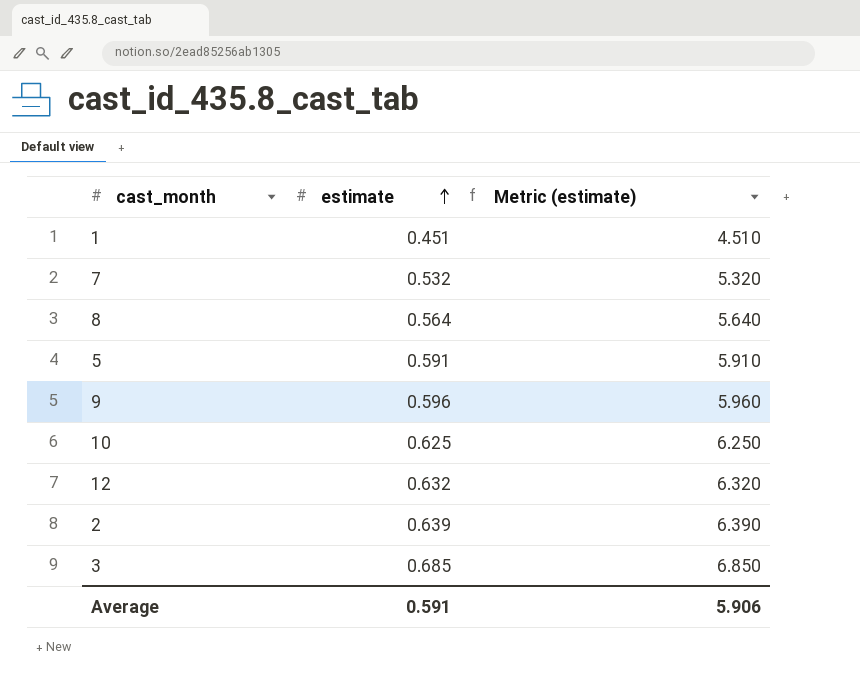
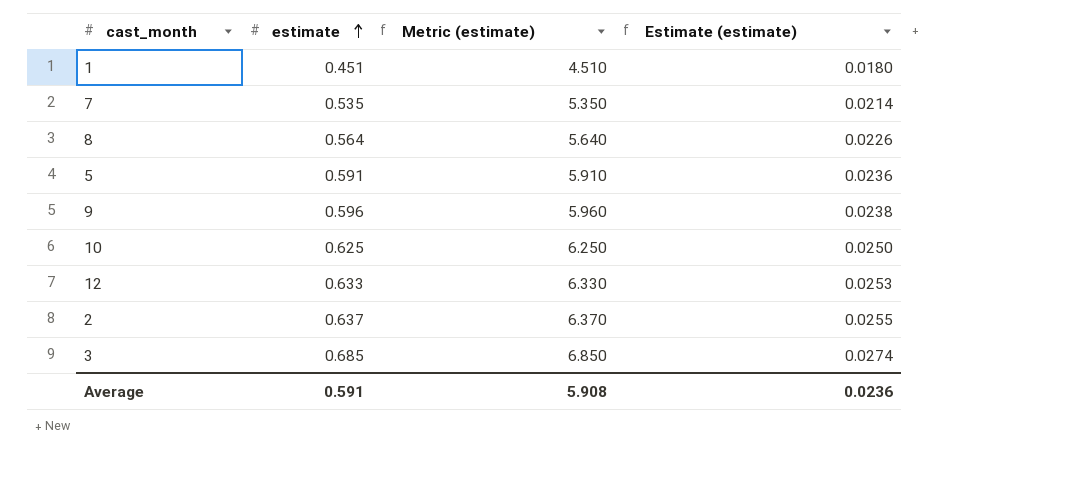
column Estimate (estimate) | formula: none -> [estimate] * 0.04
7 | estimate: 0.532 -> 0.535
7 | Metric (estimate): 5.320 -> 5.350
12 | estimate: 0.632 -> 0.633
12 | Metric (estimate): 6.320 -> 6.330
2 | estimate: 0.639 -> 0.637
2 | Metric (estimate): 6.390 -> 6.370
Average | Metric (estimate): 5.906 -> 5.908

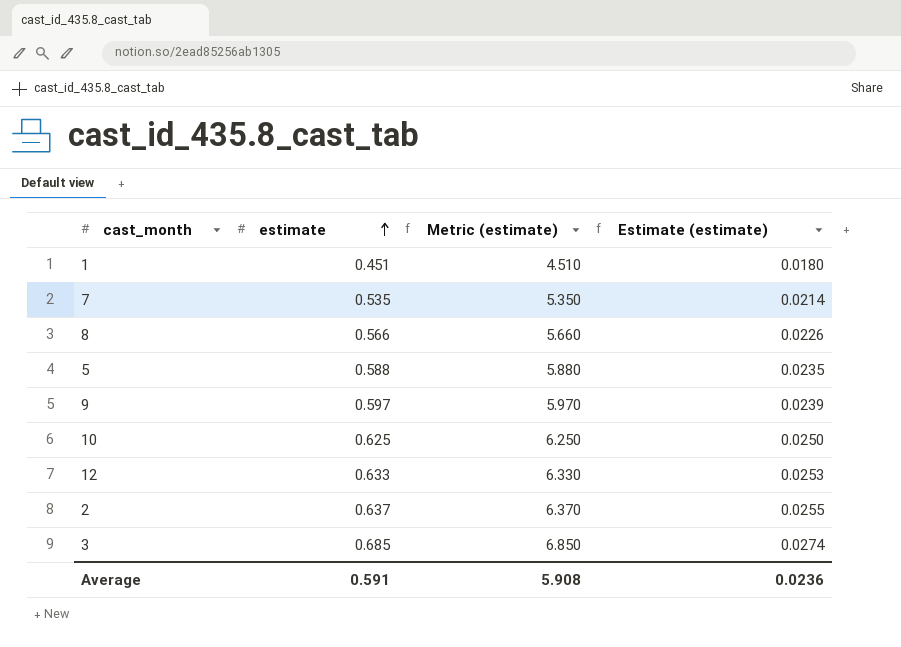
8 | estimate: 0.564 -> 0.566
8 | Metric (estimate): 5.640 -> 5.660
5 | estimate: 0.591 -> 0.588
5 | Metric (estimate): 5.910 -> 5.880
5 | Estimate (estimate): 0.0236 -> 0.0235
9 | estimate: 0.596 -> 0.597
9 | Metric (estimate): 5.960 -> 5.970
9 | Estimate (estimate): 0.0238 -> 0.0239

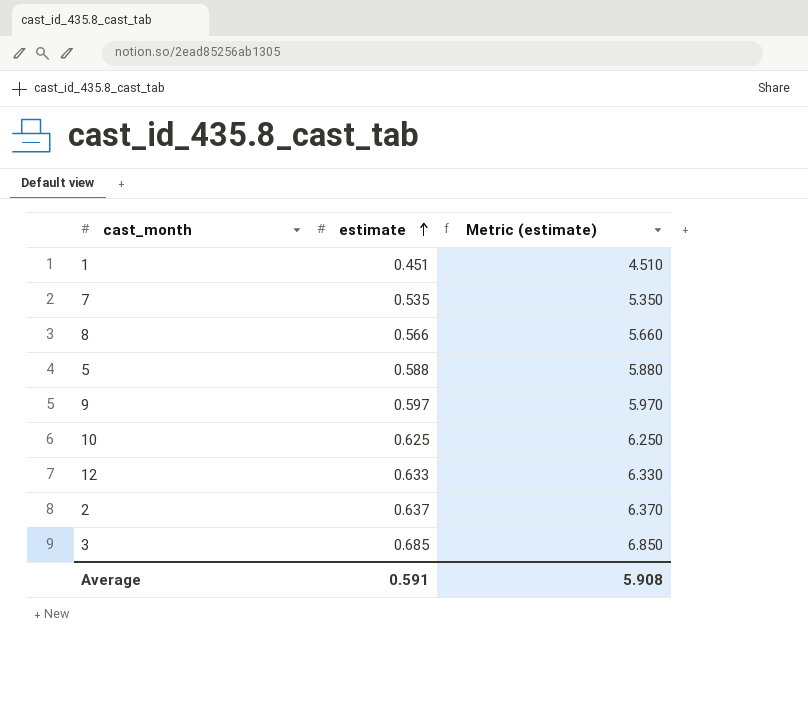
column Estimate (estimate) | formula: [estimate] * 0.04 -> none

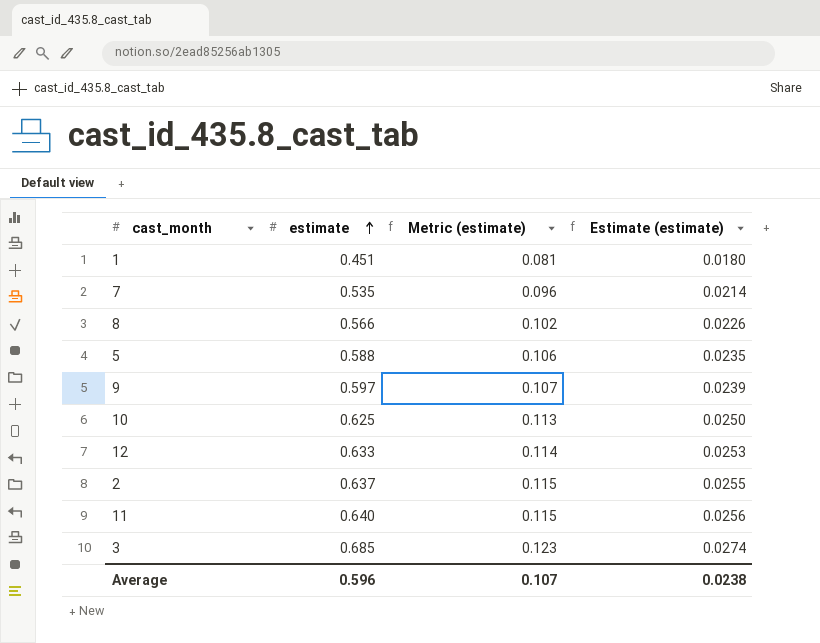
column Metric (estimate) | formula: [estimate] * 10 -> [estimate] * 0.18
column Estimate (estimate) | formula: none -> [estimate] * 0.04
row 11: none -> 0.640 | 0.115 | 0.0256
Average | estimate: 0.591 -> 0.596
Average | Metric (estimate): 5.908 -> 0.107

